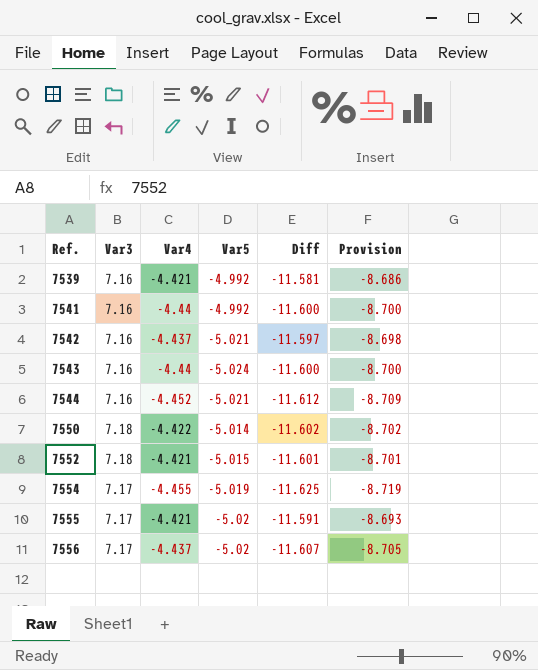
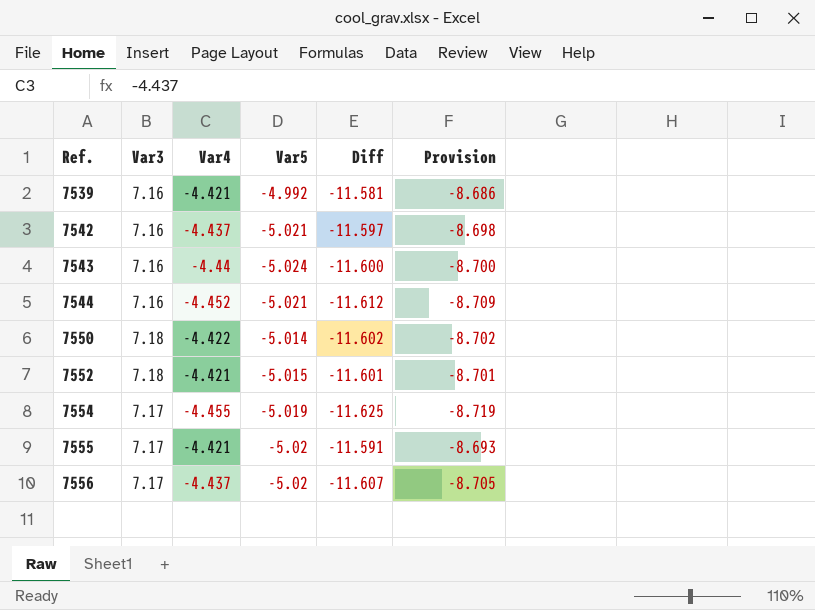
row 7541: 7.16 | -4.44 | -4.992 | -11.600 | -8.700 -> none

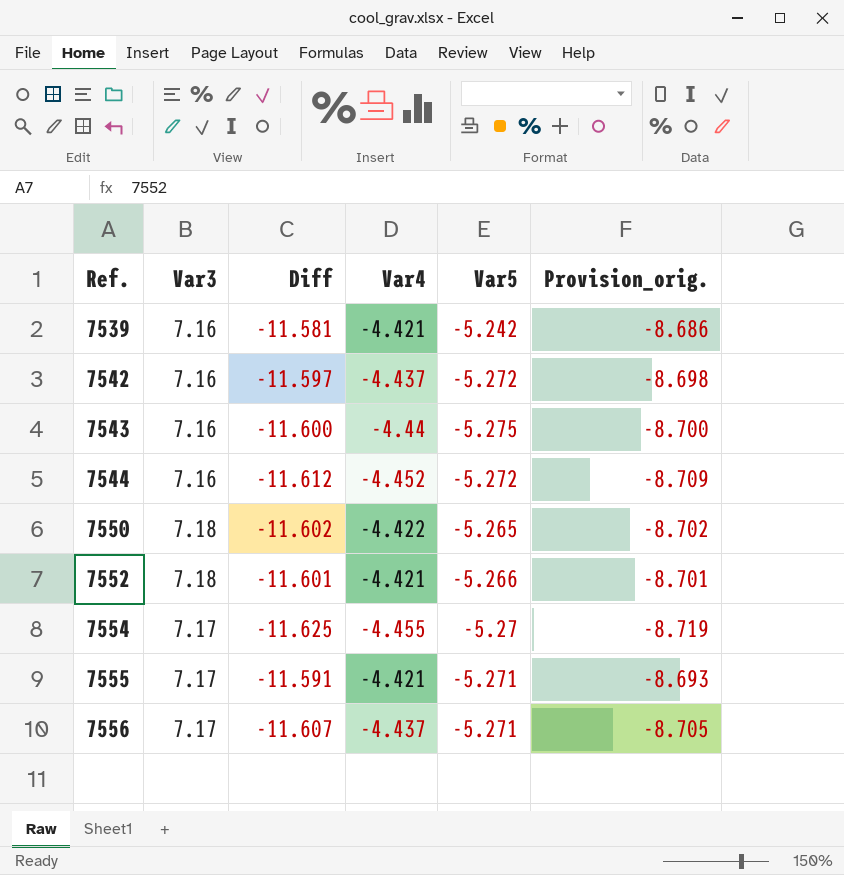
column Diff | position: 5 -> 3
column name: Provision -> Provision_orig.
7539 | Var5: -4.992 -> -5.242
7542 | Var5: -5.021 -> -5.272
7543 | Var5: -5.024 -> -5.275
7544 | Var5: -5.021 -> -5.272
7550 | Var5: -5.014 -> -5.265
7552 | Var5: -5.015 -> -5.266
7554 | Var5: -5.019 -> -5.27
7555 | Var5: -5.02 -> -5.271
7556 | Var5: -5.02 -> -5.271

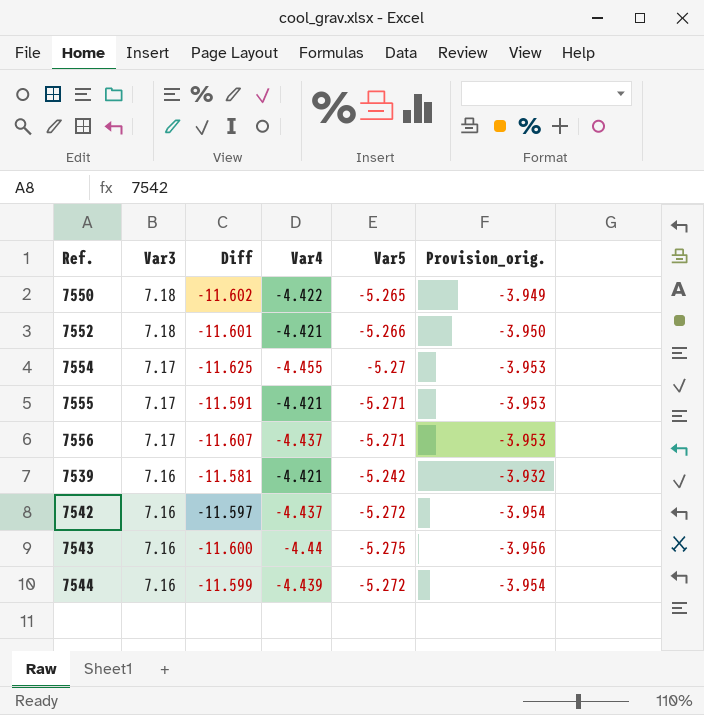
row order: Ref. ascending -> Var3 descending
column Provision_orig. | formula: [Diff] * 0.75 -> [Var5] * 0.75
7544 | Diff: -11.612 -> -11.599
7544 | Var4: -4.452 -> -4.439

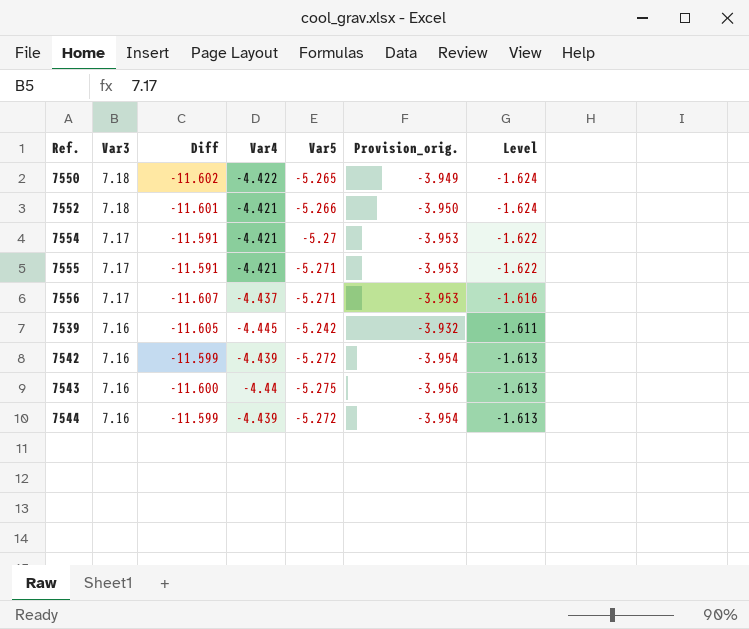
column Level | formula: none -> [Var3] / [Var4]
7554 | Diff: -11.625 -> -11.591
7554 | Var4: -4.455 -> -4.421
7539 | Diff: -11.581 -> -11.605
7539 | Var4: -4.421 -> -4.445
7542 | Diff: -11.597 -> -11.599
7542 | Var4: -4.437 -> -4.439

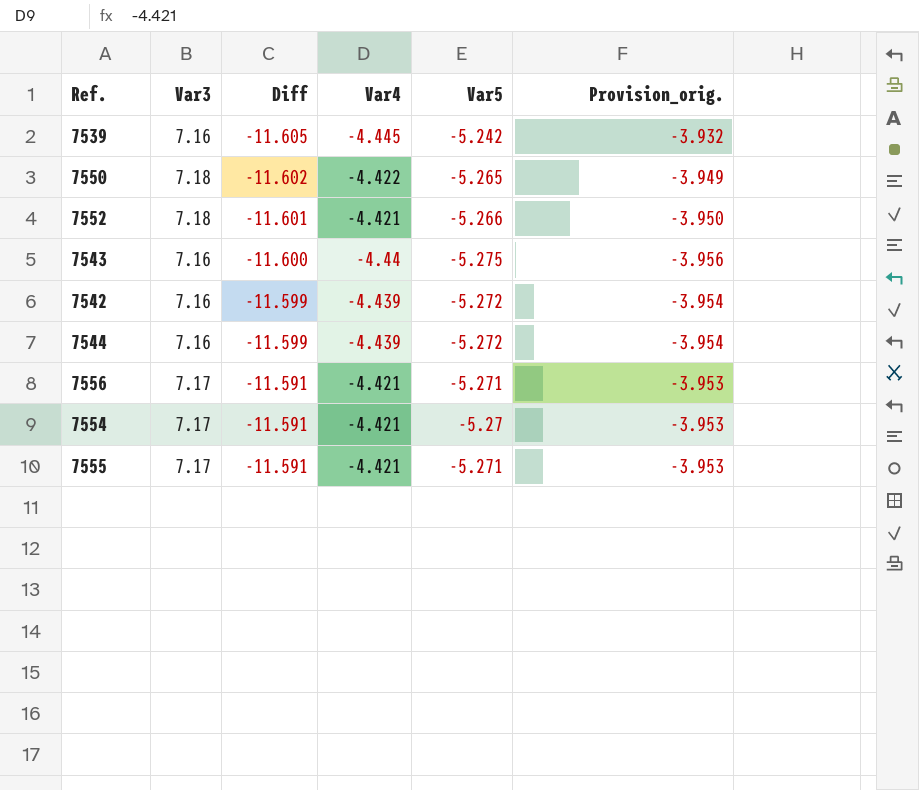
row order: Var3 descending -> Diff ascending
column Level | formula: [Var3] / [Var4] -> none
7556 | Diff: -11.607 -> -11.591
7556 | Var4: -4.437 -> -4.421

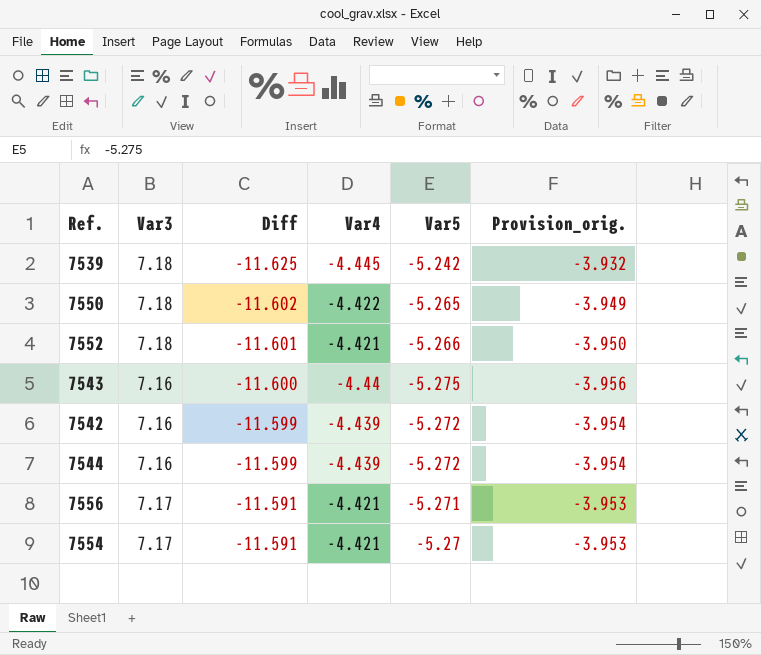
row 7555: 7.17 | -11.591 | -4.421 | -5.271 | -3.953 -> none
7539 | Var3: 7.16 -> 7.18
7539 | Diff: -11.605 -> -11.625

